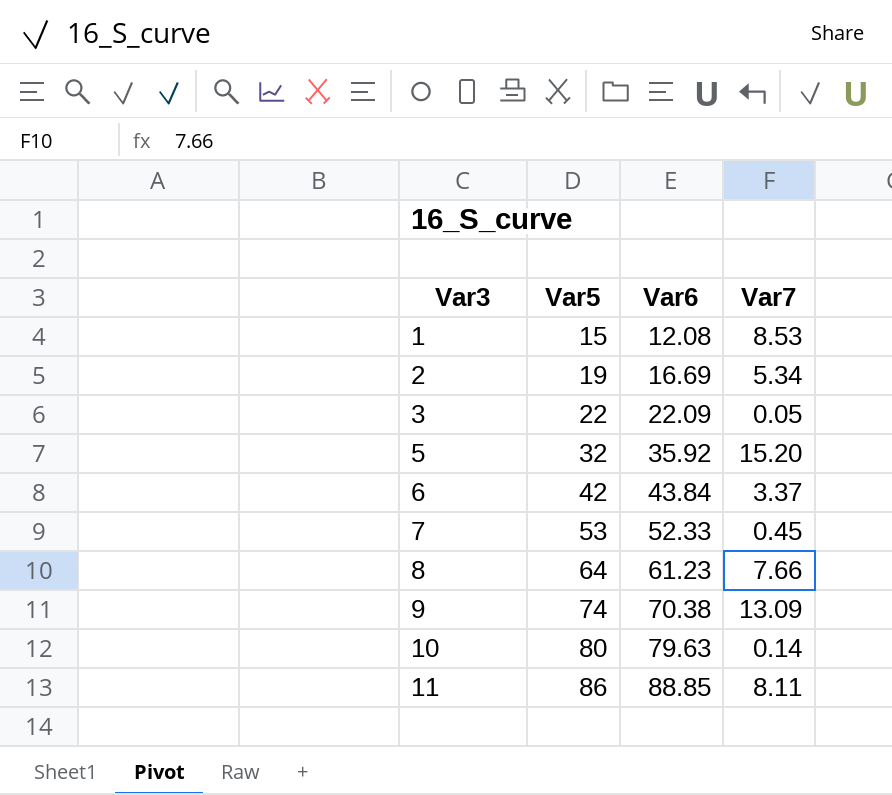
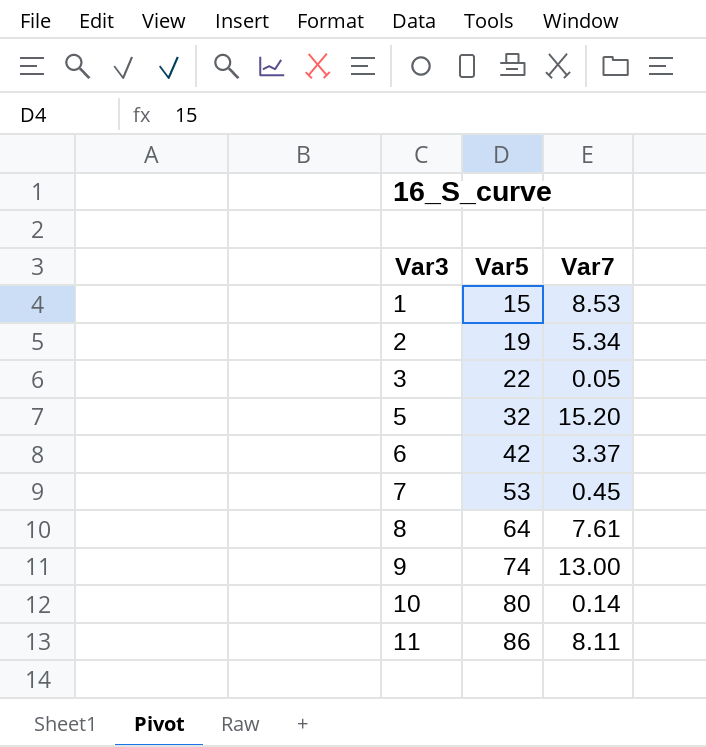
column Var6 | position: 3 -> none
8 | Var7: 7.66 -> 7.61
9 | Var7: 13.09 -> 13.00

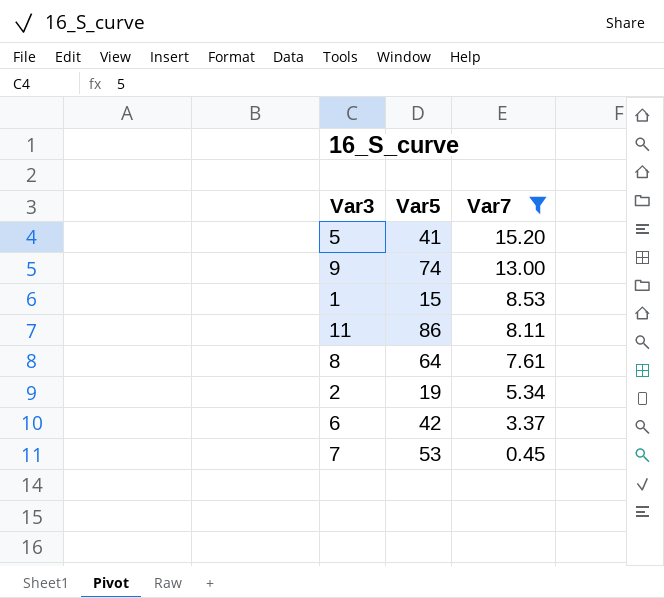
filter: none -> Var7 >= 0.45
row order: Var3 ascending -> Var7 descending
5 | Var5: 32 -> 41

